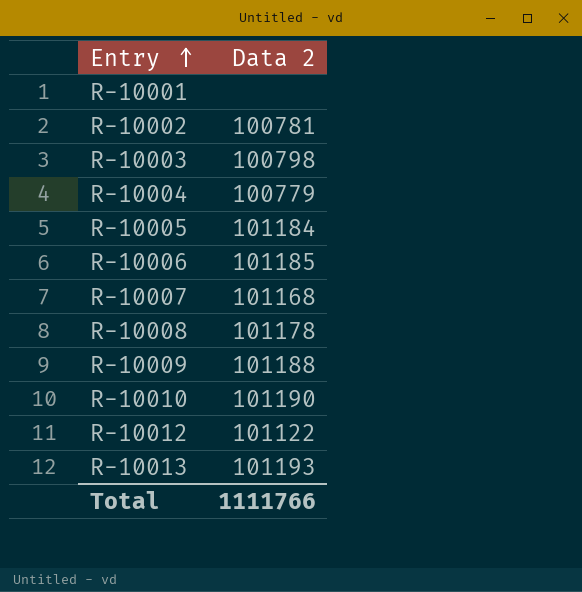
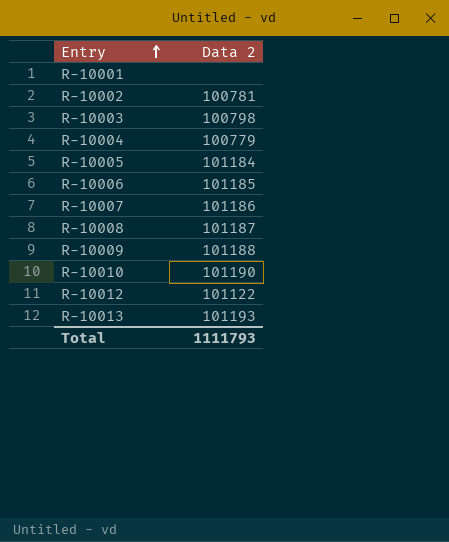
R-10007 | Data 2: 101168 -> 101186
R-10008 | Data 2: 101178 -> 101187
Total | Data 2: 1111766 -> 1111793

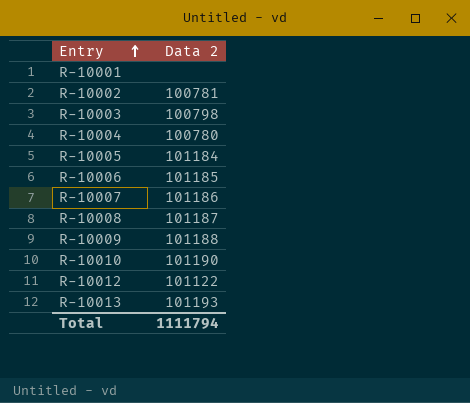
R-10004 | Data 2: 100779 -> 100780
Total | Data 2: 1111793 -> 1111794

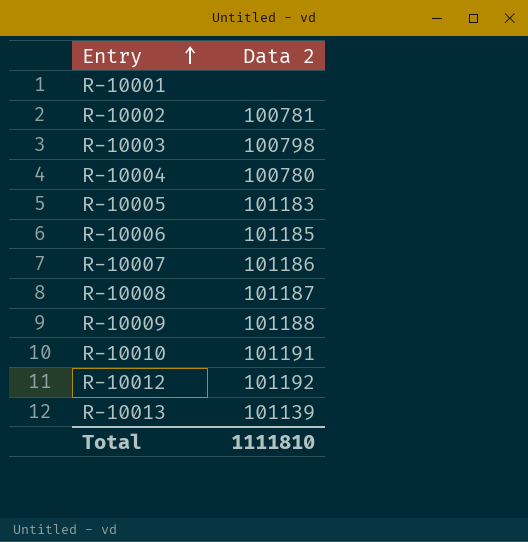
R-10005 | Data 2: 101184 -> 101183
R-10010 | Data 2: 101190 -> 101191
R-10012 | Data 2: 101122 -> 101192
R-10013 | Data 2: 101193 -> 101139
Total | Data 2: 1111794 -> 1111810

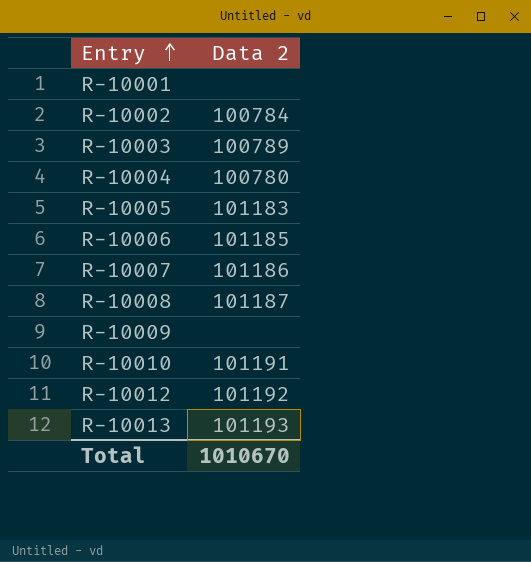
R-10002 | Data 2: 100781 -> 100784
R-10003 | Data 2: 100798 -> 100789
R-10009 | Data 2: 101188 -> none
R-10013 | Data 2: 101139 -> 101193
Total | Data 2: 1111810 -> 1010670

